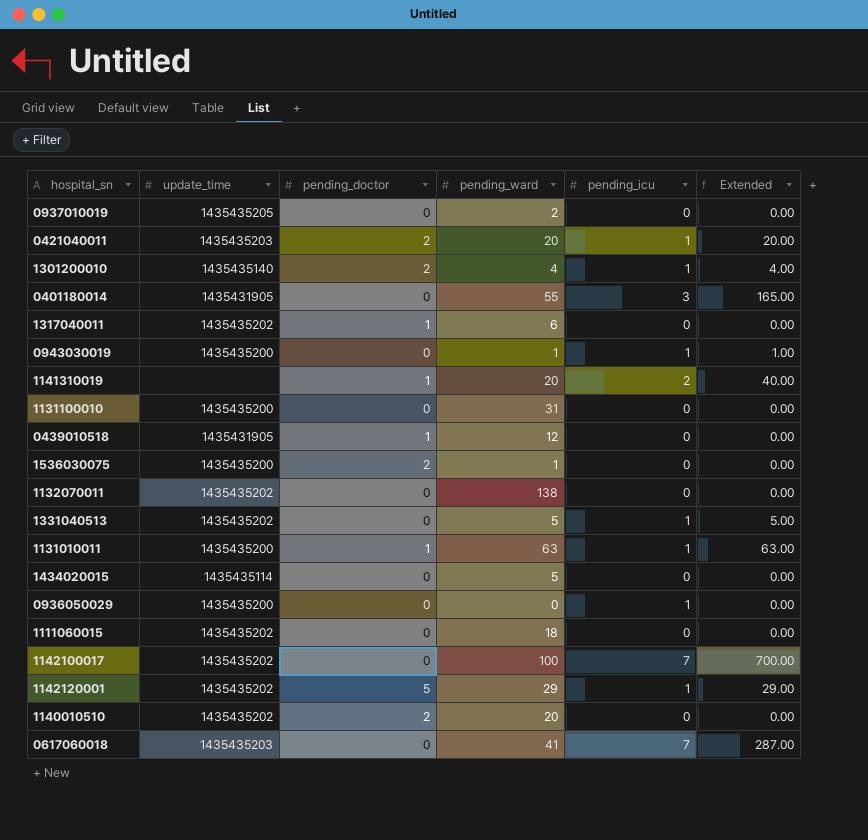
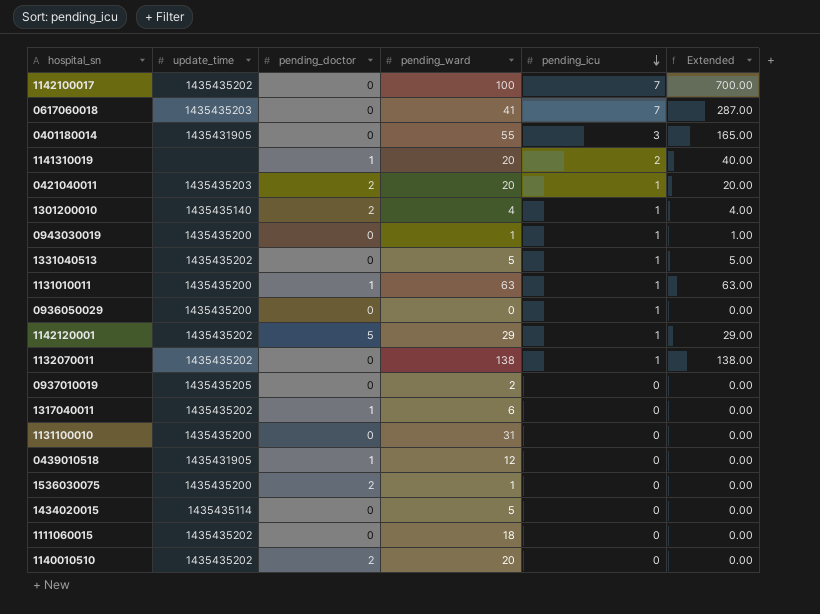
row order: none -> pending_icu descending
1132070011 | pending_icu: 0 -> 1
1132070011 | Extended: 0.00 -> 138.00

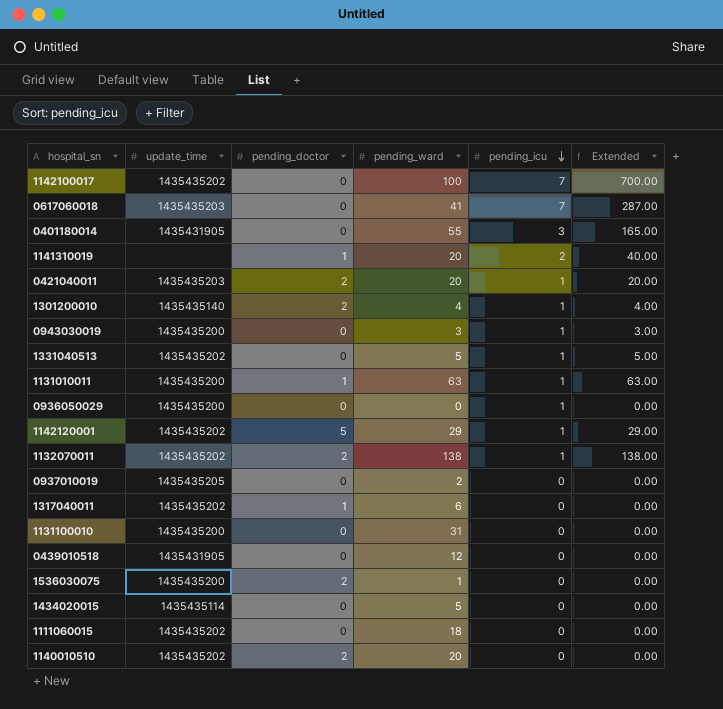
0943030019 | pending_ward: 1 -> 3
0943030019 | Extended: 1.00 -> 3.00
1132070011 | pending_doctor: 0 -> 2
0439010518 | pending_doctor: 1 -> 0

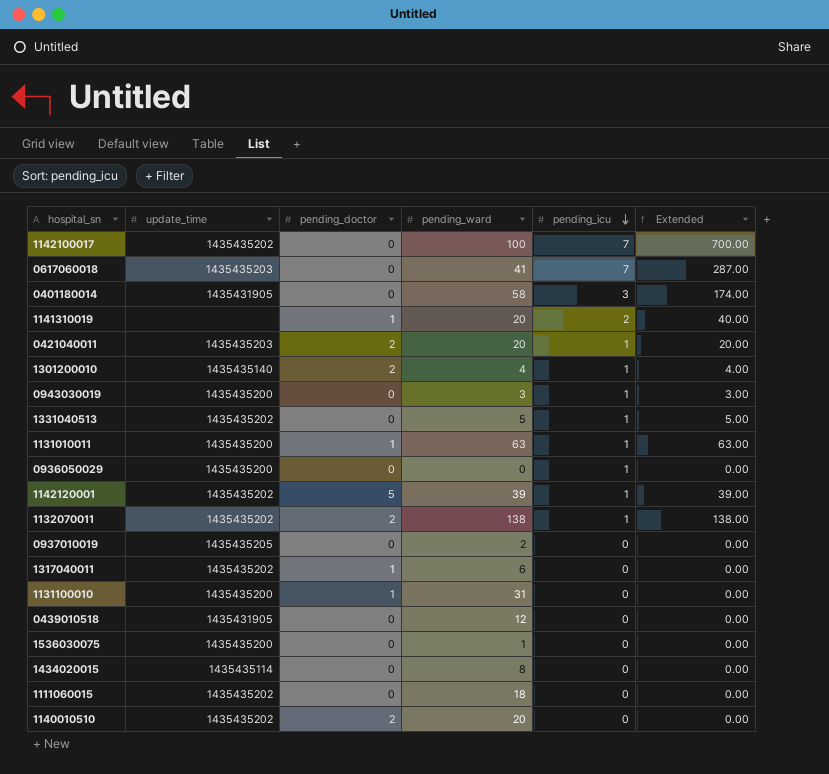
0401180014 | pending_ward: 55 -> 58
0401180014 | Extended: 165.00 -> 174.00
1142120001 | pending_ward: 29 -> 39
1142120001 | Extended: 29.00 -> 39.00
1131100010 | pending_doctor: 0 -> 1
1536030075 | pending_doctor: 2 -> 0
1434020015 | pending_ward: 5 -> 8

